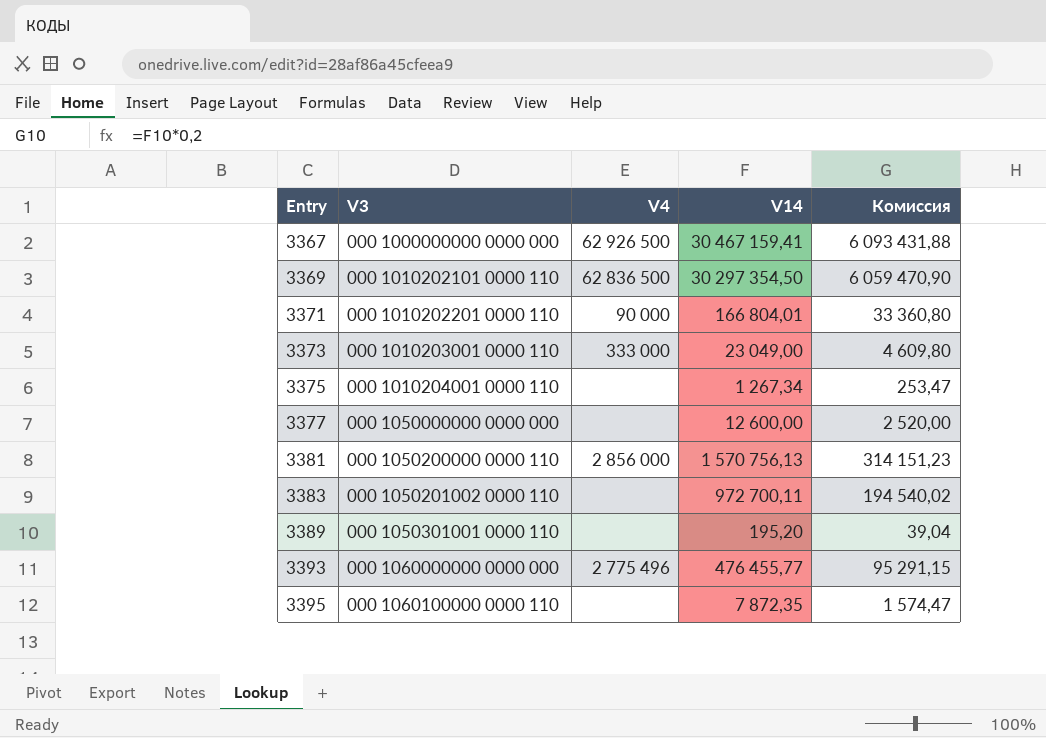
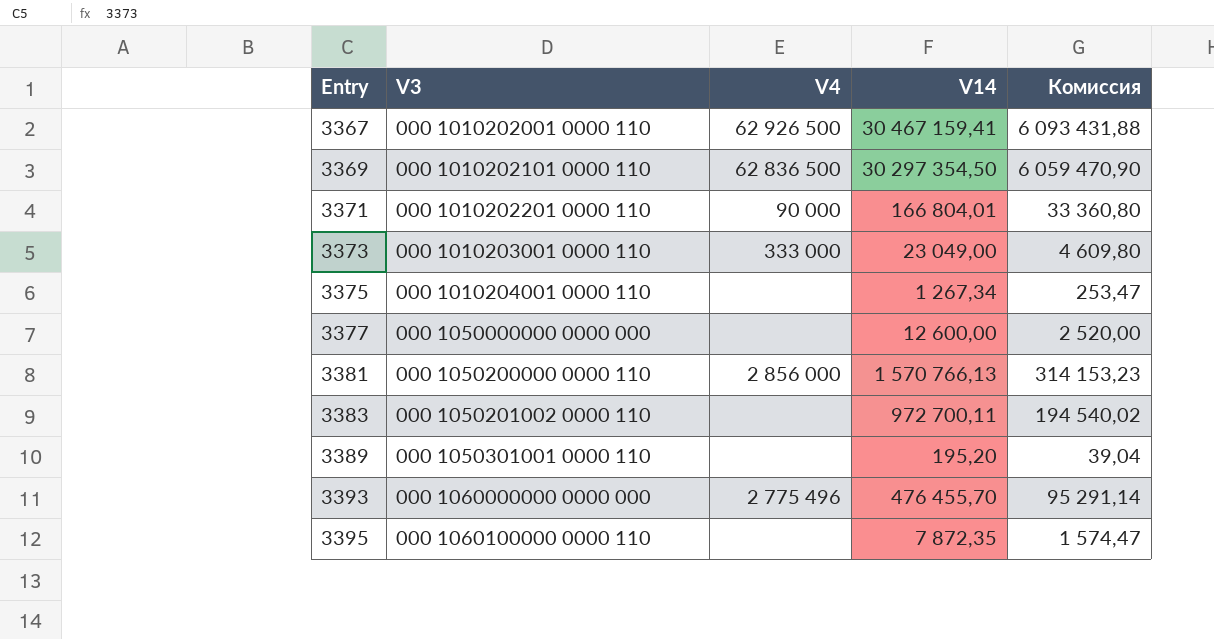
3367 | V3: 000 1000000000 0000 000 -> 000 1010202001 0000 110
3381 | V14: 1 570 756,13 -> 1 570 766,13
3381 | Комиссия: 314 151,23 -> 314 153,23
3393 | V14: 476 455,77 -> 476 455,70
3393 | Комиссия: 95 291,15 -> 95 291,14

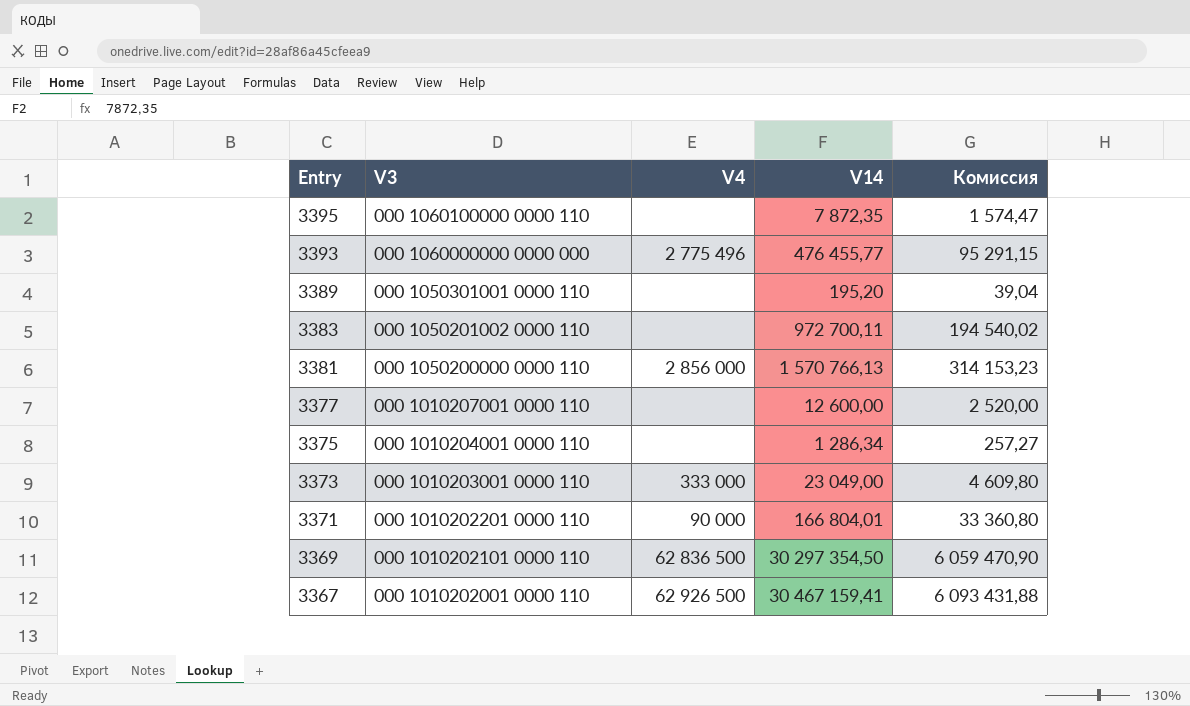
row order: Entry ascending -> Entry descending
3393 | V14: 476 455,70 -> 476 455,77
3393 | Комиссия: 95 291,14 -> 95 291,15
3377 | V3: 000 1050000000 0000 000 -> 000 1010207001 0000 110
3375 | V14: 1 267,34 -> 1 286,34
3375 | Комиссия: 253,47 -> 257,27

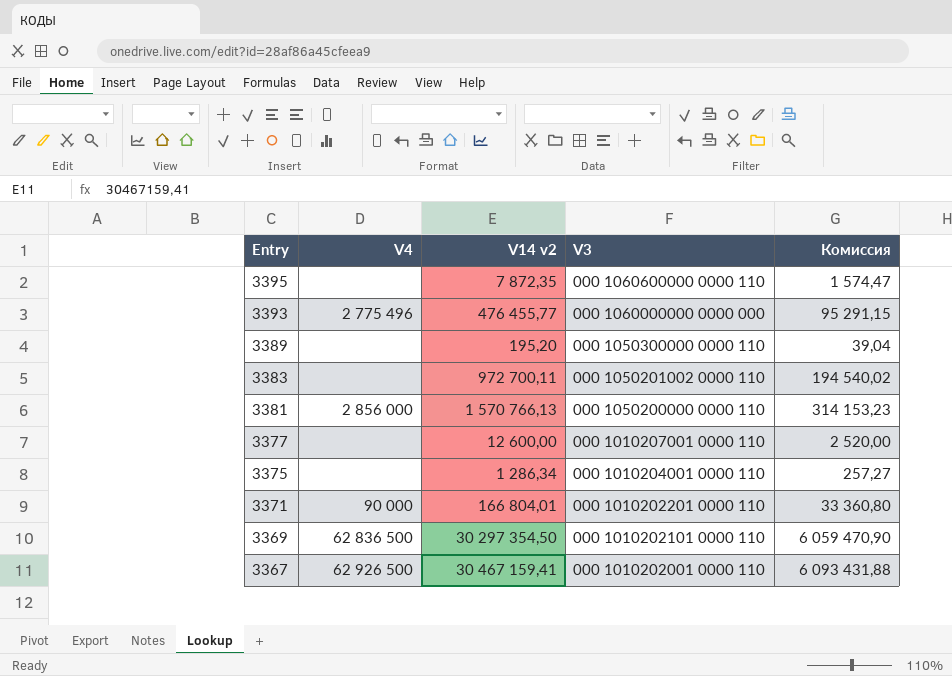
column name: V14 -> V14 v2
column V3 | position: 2 -> 4
row 3373: 000 1010203001 0000 110 | 333 000 | 23 049,00 | 4 609,80 -> none
3395 | V3: 000 1060100000 0000 110 -> 000 1060600000 0000 110
3389 | V3: 000 1050301001 0000 110 -> 000 1050300000 0000 110

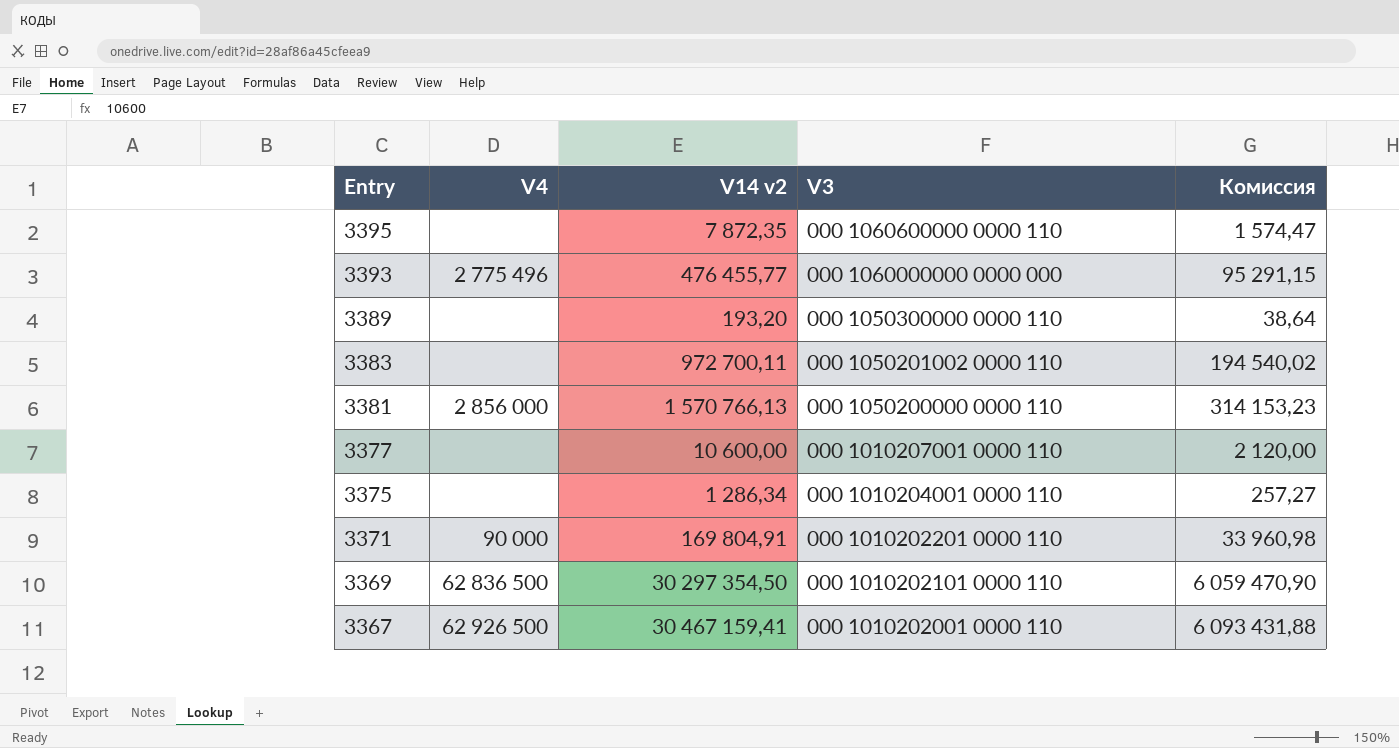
3389 | V14 v2: 195,20 -> 193,20
3389 | Комиссия: 39,04 -> 38,64
3377 | V14 v2: 12 600,00 -> 10 600,00
3377 | Комиссия: 2 520,00 -> 2 120,00
3371 | V14 v2: 166 804,01 -> 169 804,91
3371 | Комиссия: 33 360,80 -> 33 960,98

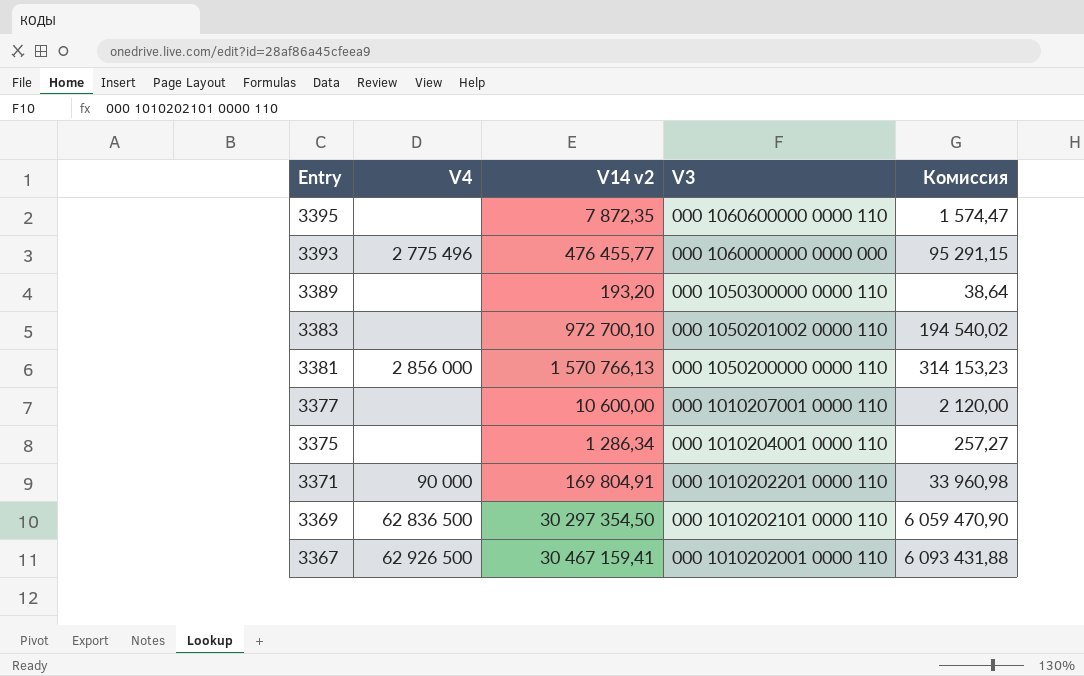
3383 | V14 v2: 972 700,11 -> 972 700,10

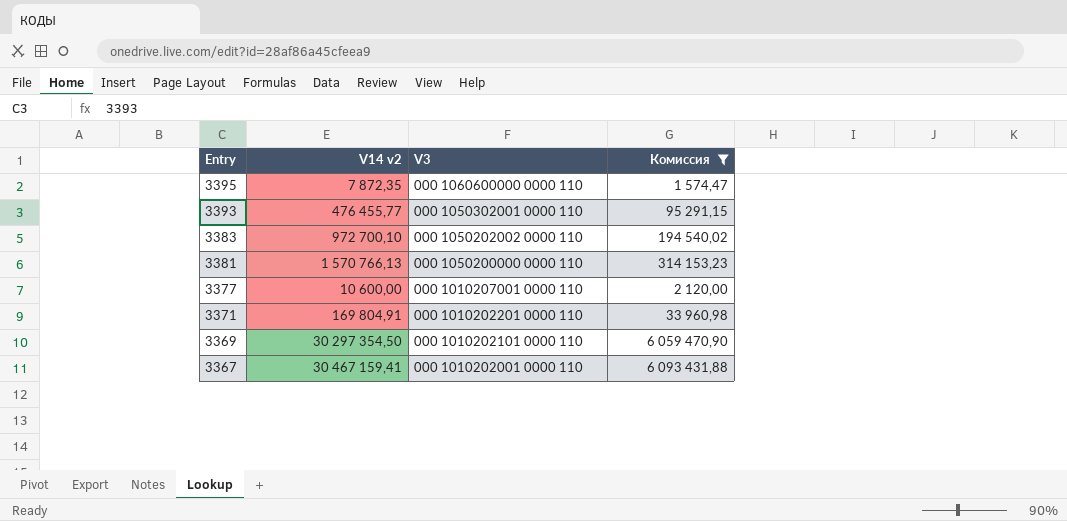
filter: none -> Комиссия >= 1 574,47
column V4 | position: 2 -> none
3393 | V3: 000 1060000000 0000 000 -> 000 1050302001 0000 110
3383 | V3: 000 1050201002 0000 110 -> 000 1050202002 0000 110

